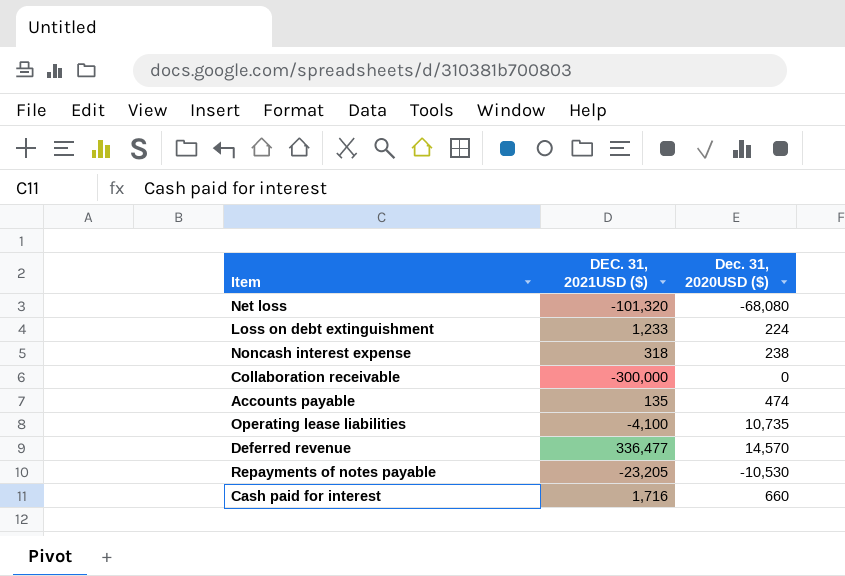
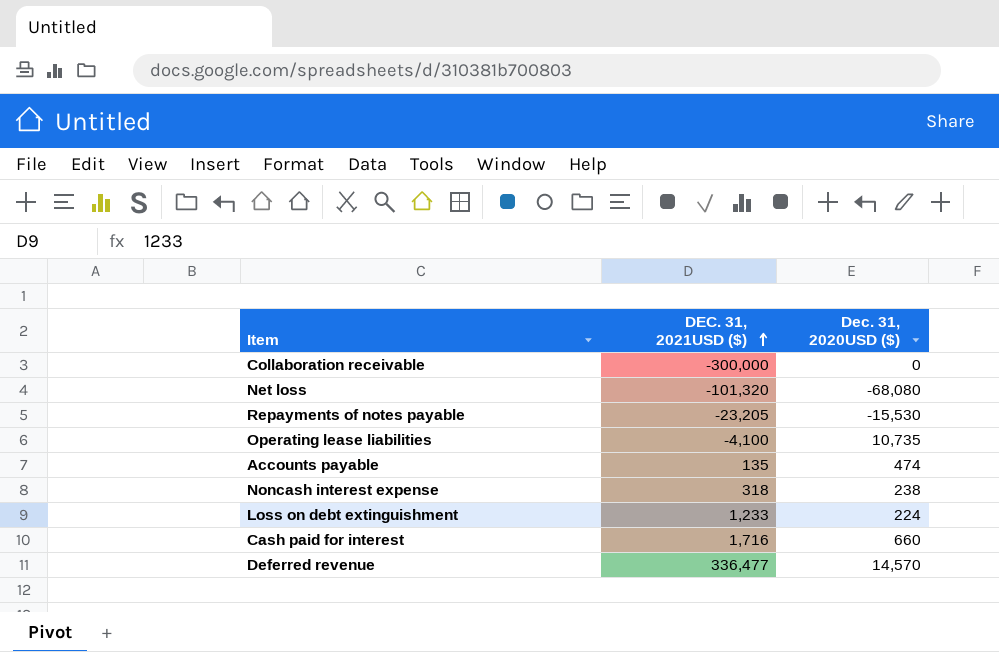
row order: none -> DEC. 31, 2021USD ($) ascending
Repayments of notes payable | Dec. 31, 2020USD ($): -10,530 -> -15,530

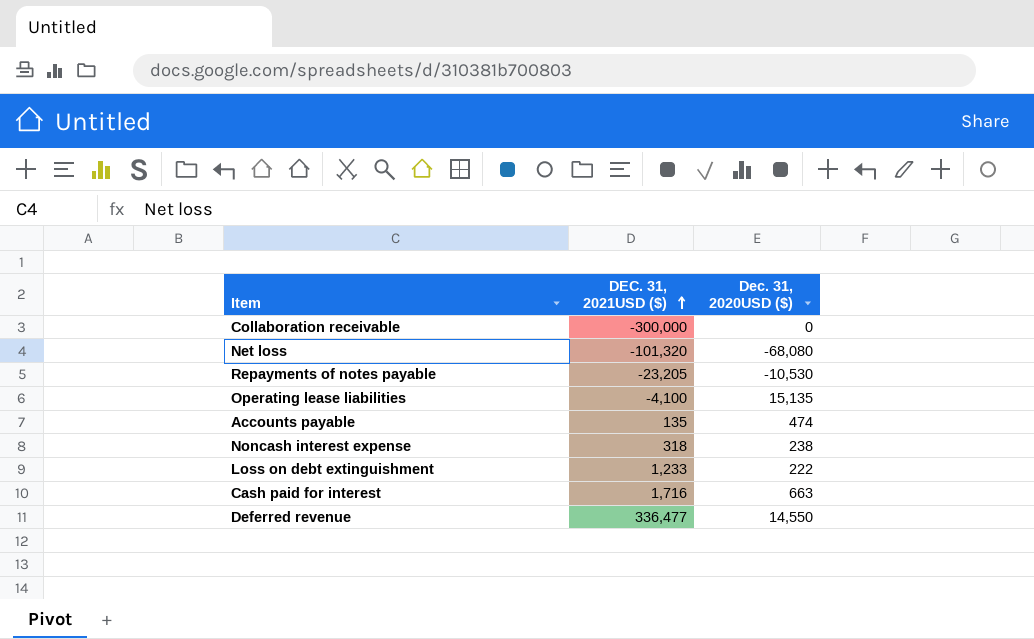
Repayments of notes payable | Dec. 31, 2020USD ($): -15,530 -> -10,530
Operating lease liabilities | Dec. 31, 2020USD ($): 10,735 -> 15,135
Loss on debt extinguishment | Dec. 31, 2020USD ($): 224 -> 222
Cash paid for interest | Dec. 31, 2020USD ($): 660 -> 663
Deferred revenue | Dec. 31, 2020USD ($): 14,570 -> 14,550

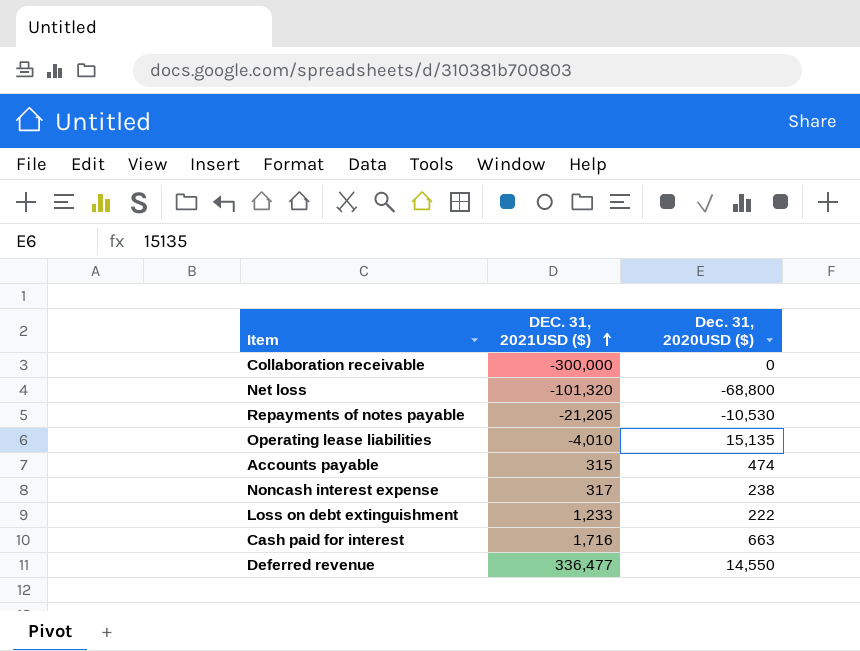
Net loss | Dec. 31, 2020USD ($): -68,080 -> -68,800
Repayments of notes payable | DEC. 31, 2021USD ($): -23,205 -> -21,205
Operating lease liabilities | DEC. 31, 2021USD ($): -4,100 -> -4,010
Accounts payable | DEC. 31, 2021USD ($): 135 -> 315
Noncash interest expense | DEC. 31, 2021USD ($): 318 -> 317

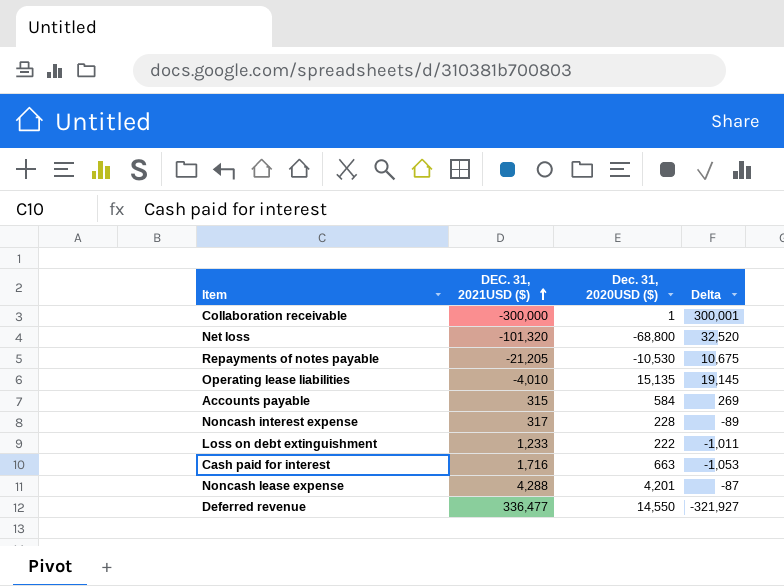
column Delta | formula: none -> [Dec. 31, 2020USD ($)] - [DEC. 31, 2021USD ($)]
Collaboration receivable | Dec. 31, 2020USD ($): 0 -> 1
Accounts payable | Dec. 31, 2020USD ($): 474 -> 584
Noncash interest expense | Dec. 31, 2020USD ($): 238 -> 228
row Noncash lease expense: none -> 4,288 | 4,201 | -87

